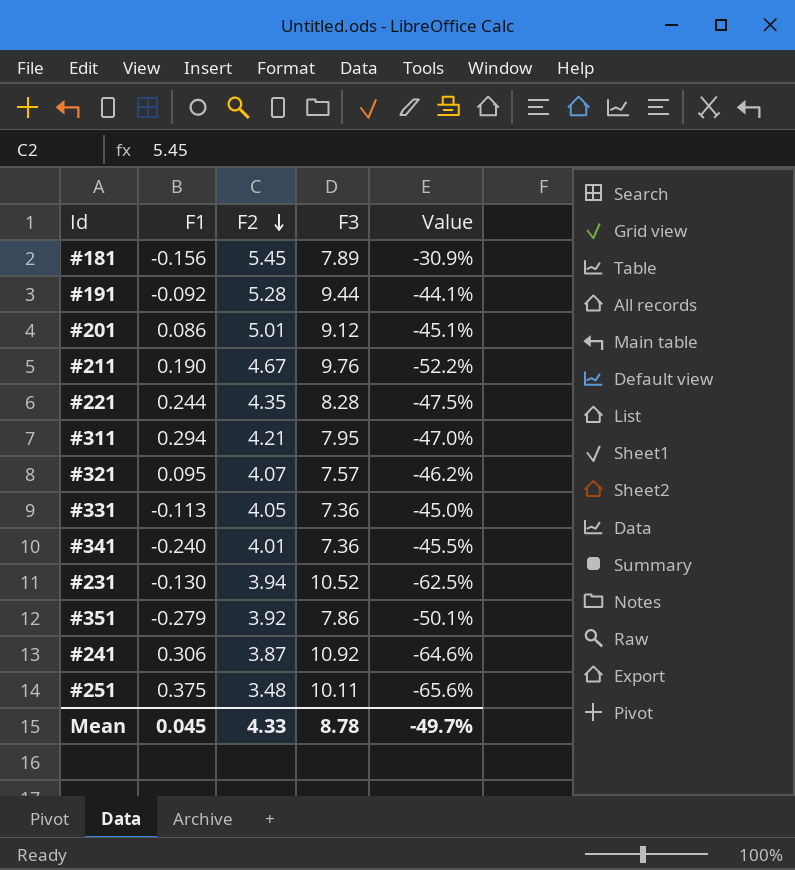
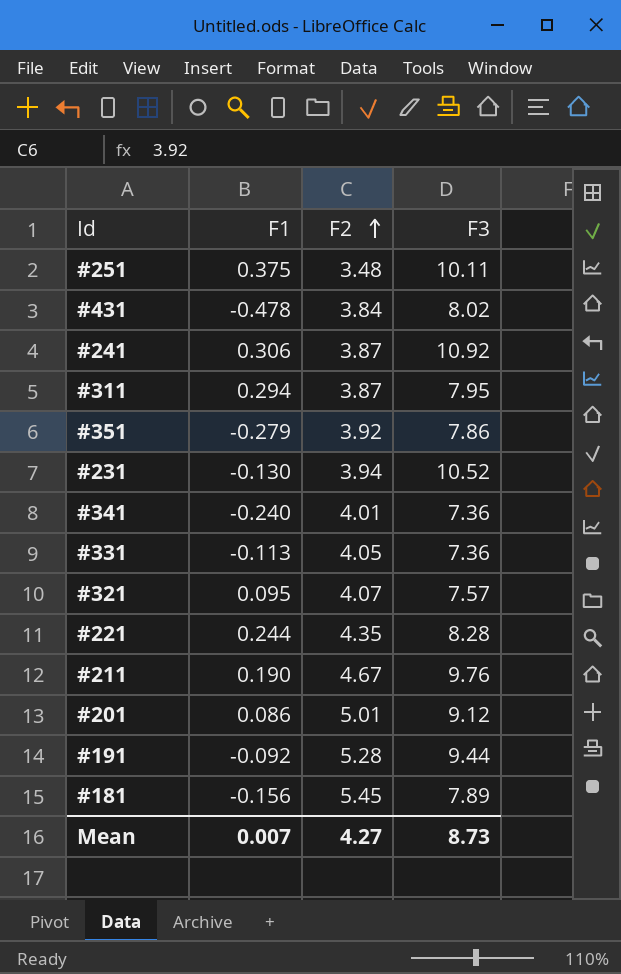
row order: F2 descending -> F2 ascending
column Value | formula: ([F2] - [F3]) / [F3] -> none
row #431: none -> -0.478 | 3.84 | 8.02
#311 | F2: 4.21 -> 3.87
Mean | F1: 0.045 -> 0.007
Mean | F2: 4.33 -> 4.27
Mean | F3: 8.78 -> 8.73

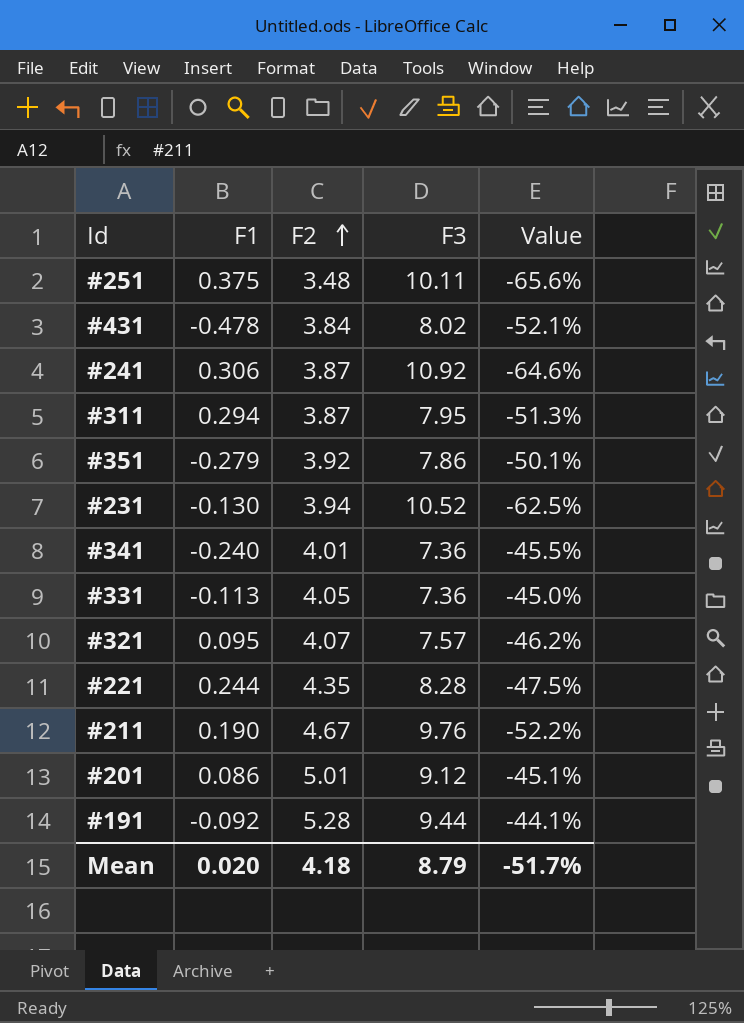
column Value | formula: none -> ([F2] - [F3]) / [F3]
row #181: -0.156 | 5.45 | 7.89 -> none
Mean | F1: 0.007 -> 0.020
Mean | F2: 4.27 -> 4.18
Mean | F3: 8.73 -> 8.79

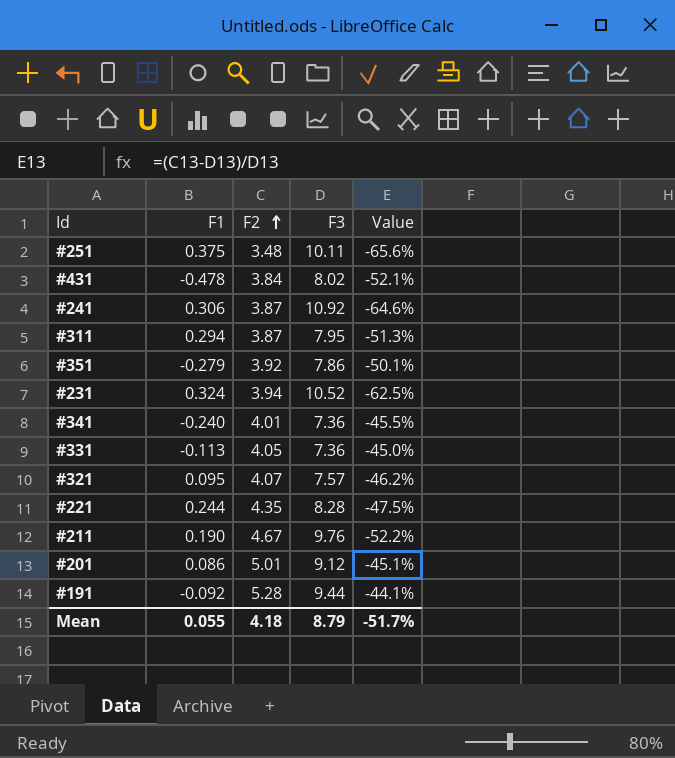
#231 | F1: -0.130 -> 0.324
Mean | F1: 0.020 -> 0.055

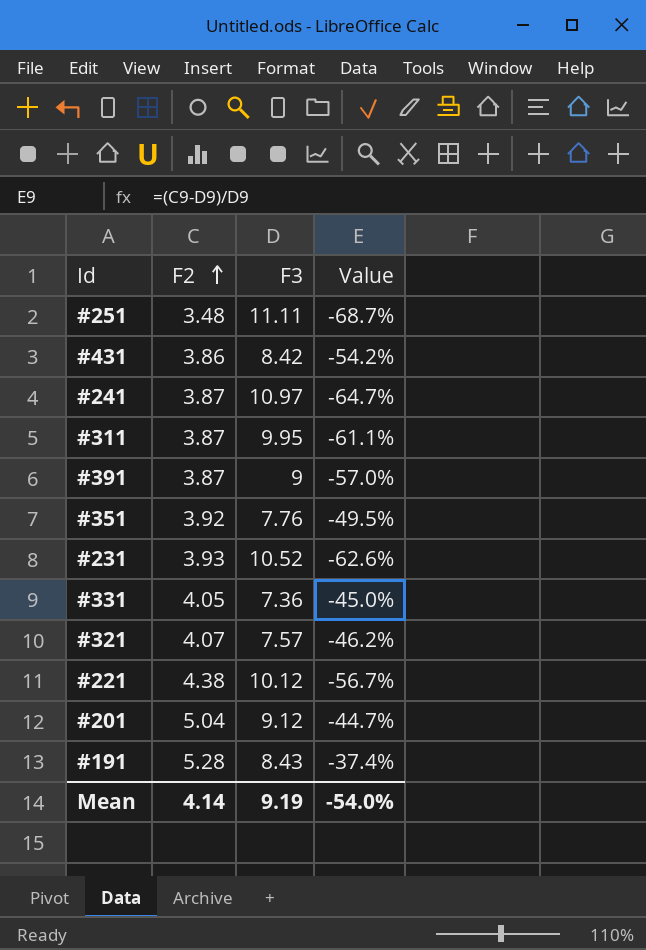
column F1 | position: 2 -> none
row #341: -0.240 | 4.01 | 7.36 | -45.5% -> none
row #211: 0.190 | 4.67 | 9.76 | -52.2% -> none
#251 | F3: 10.11 -> 11.11
#251 | Value: -65.6% -> -68.7%
#431 | F2: 3.84 -> 3.86
#431 | F3: 8.02 -> 8.42
#431 | Value: -52.1% -> -54.2%
#241 | F3: 10.92 -> 10.97
#241 | Value: -64.6% -> -64.7%
#311 | F3: 7.95 -> 9.95
#311 | Value: -51.3% -> -61.1%
row #391: none -> 3.87 | 9 | -57.0%
#351 | F3: 7.86 -> 7.76
#351 | Value: -50.1% -> -49.5%
#231 | F2: 3.94 -> 3.93
#231 | Value: -62.5% -> -62.6%
#221 | F2: 4.35 -> 4.38
#221 | F3: 8.28 -> 10.12
#221 | Value: -47.5% -> -56.7%
#201 | F2: 5.01 -> 5.04
#201 | Value: -45.1% -> -44.7%
#191 | F3: 9.44 -> 8.43
#191 | Value: -44.1% -> -37.4%
Mean | F2: 4.18 -> 4.14
Mean | F3: 8.79 -> 9.19
Mean | Value: -51.7% -> -54.0%

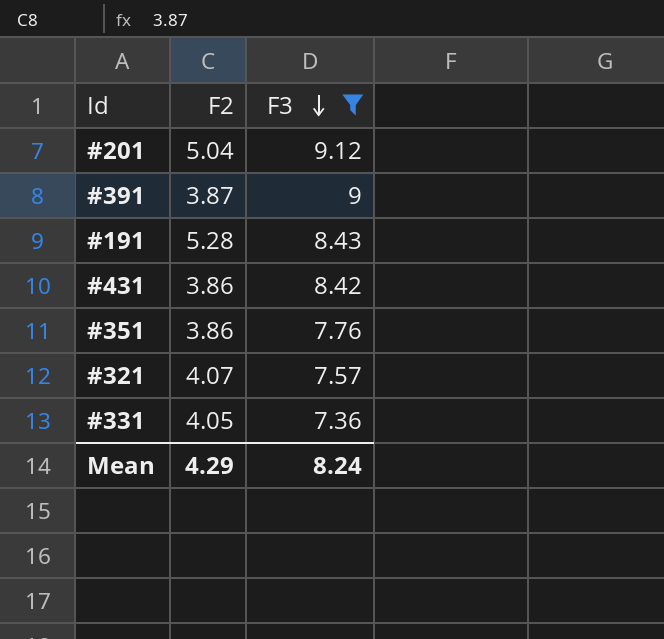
filter: none -> F3 <= 9.12
row order: F2 ascending -> F3 descending
column Value | formula: ([F2] - [F3]) / [F3] -> none
#351 | F2: 3.92 -> 3.86
Mean | F2: 4.14 -> 4.29
Mean | F3: 9.19 -> 8.24

